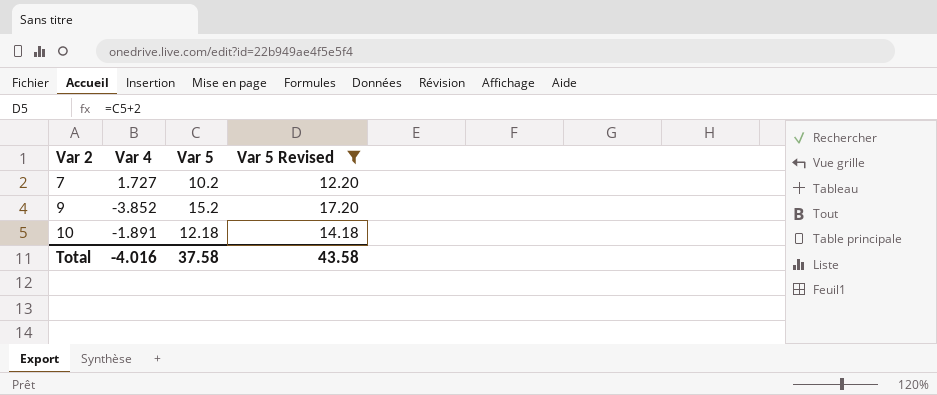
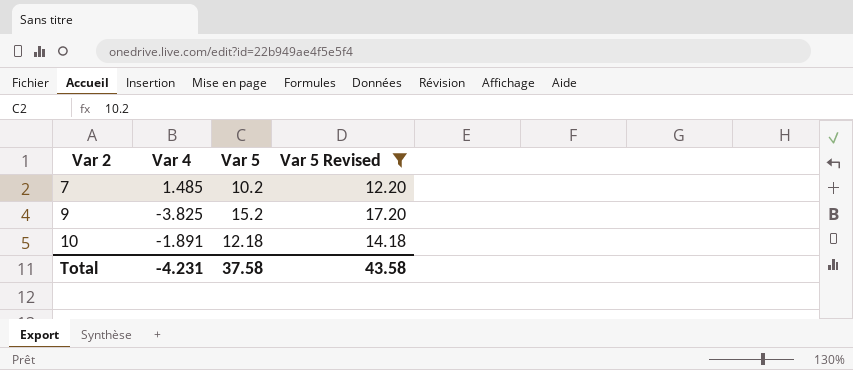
7 | Var 4: 1.727 -> 1.485
9 | Var 4: -3.852 -> -3.825
Total | Var 4: -4.016 -> -4.231

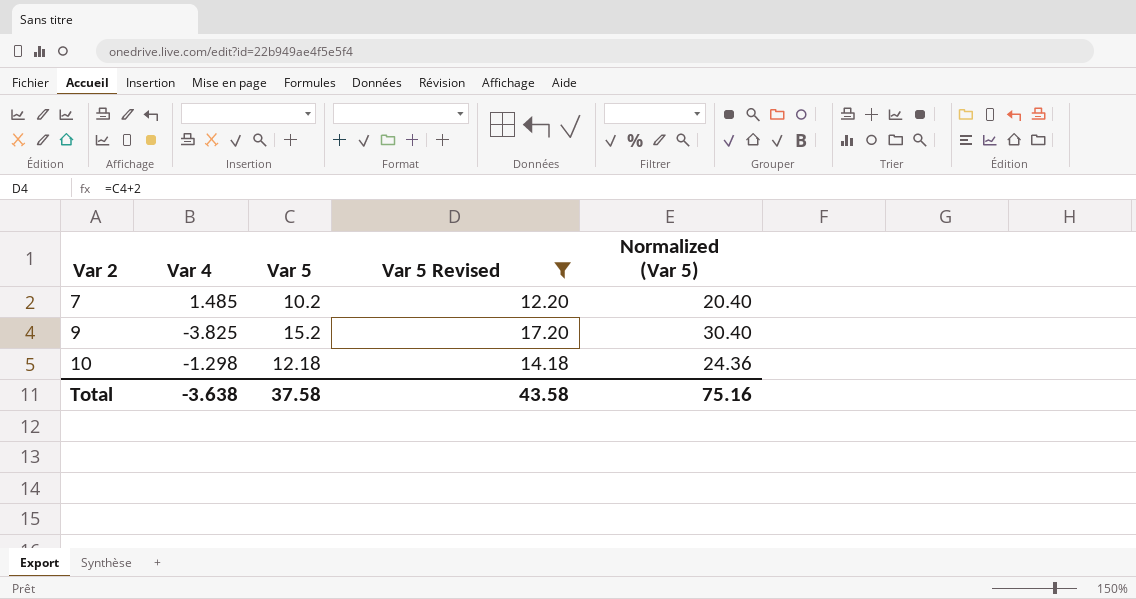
column Normalized (Var 5) | formula: none -> [Var 5] * 2
10 | Var 4: -1.891 -> -1.298
Total | Var 4: -4.231 -> -3.638

